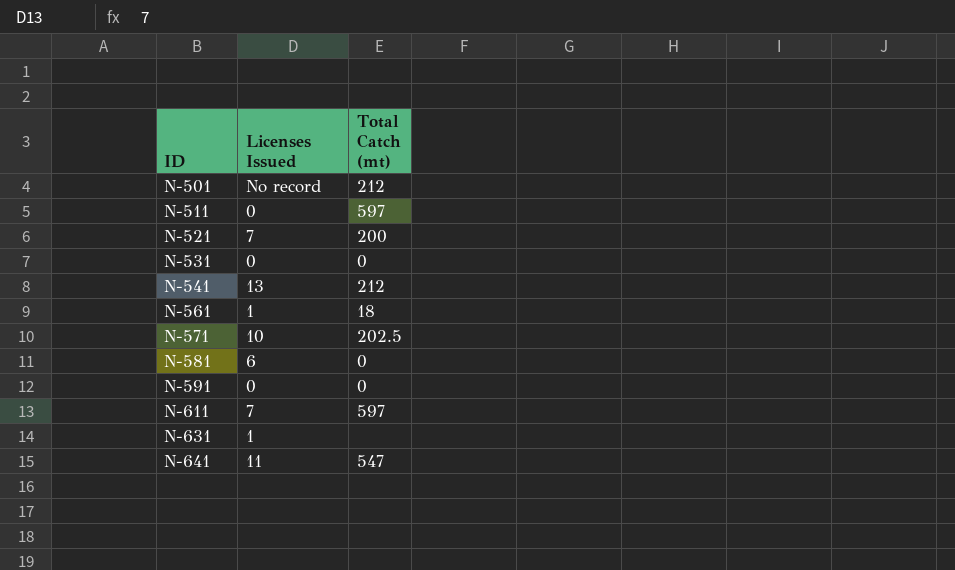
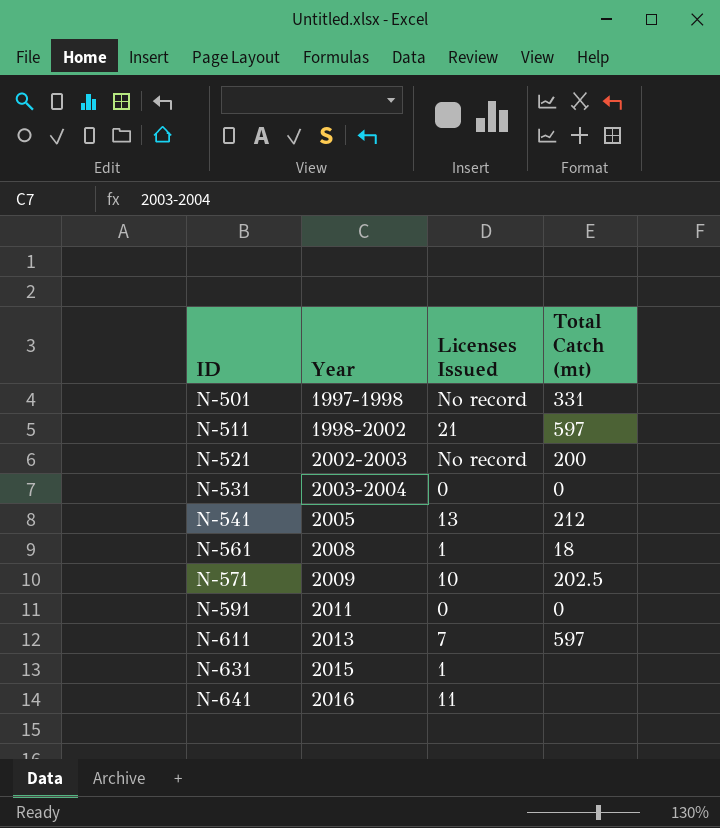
column Year | position: none -> 2
row N-581: 6 | 0 -> none
N-501 | Total Catch (mt): 212 -> 331
N-511 | Licenses Issued: 0 -> 21
N-521 | Licenses Issued: 7 -> No record
N-641 | Total Catch (mt): 547 -> none

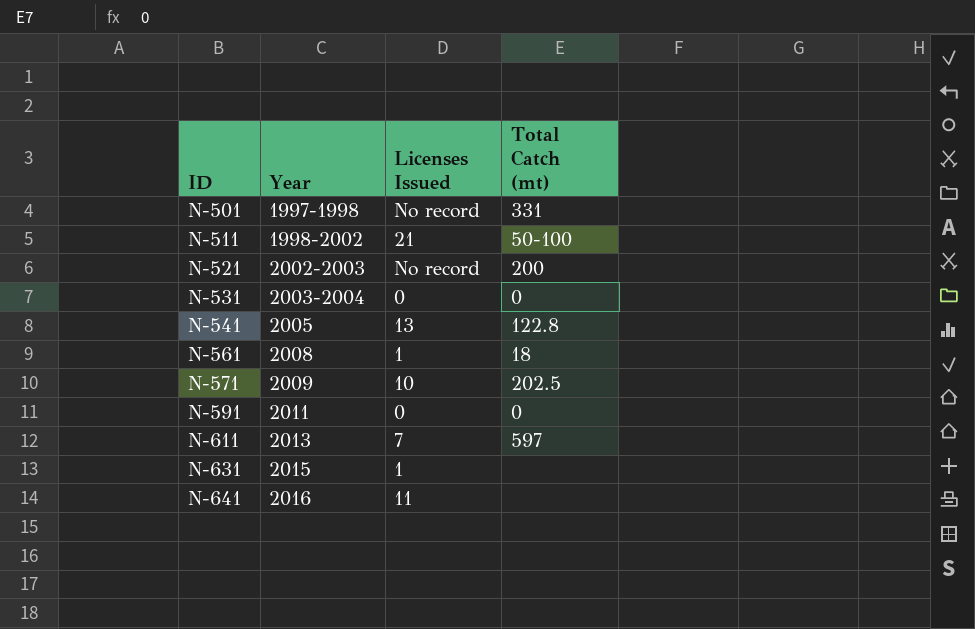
N-511 | Total Catch (mt): 597 -> 50-100
N-541 | Total Catch (mt): 212 -> 122.8

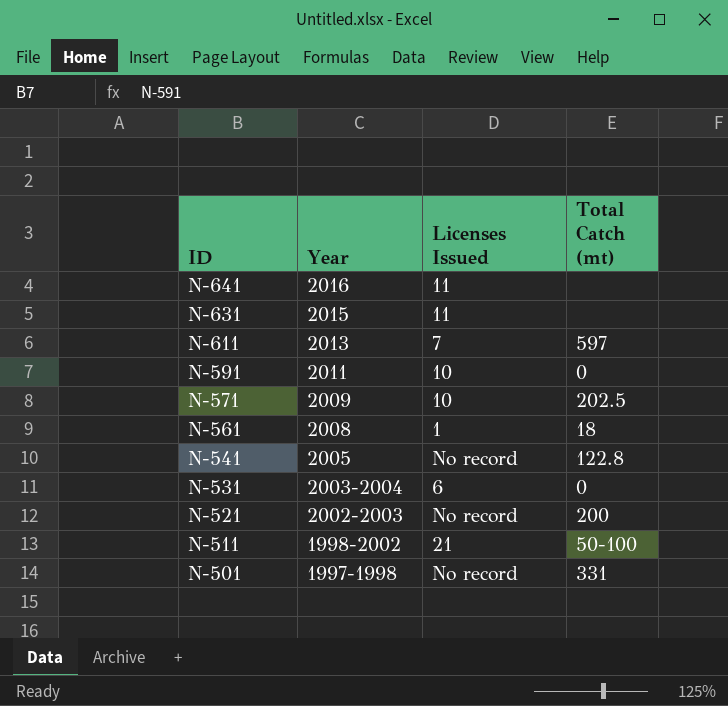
row order: ID ascending -> ID descending
N-631 | Licenses Issued: 1 -> 11
N-591 | Licenses Issued: 0 -> 10
N-541 | Licenses Issued: 13 -> No record
N-531 | Licenses Issued: 0 -> 6

